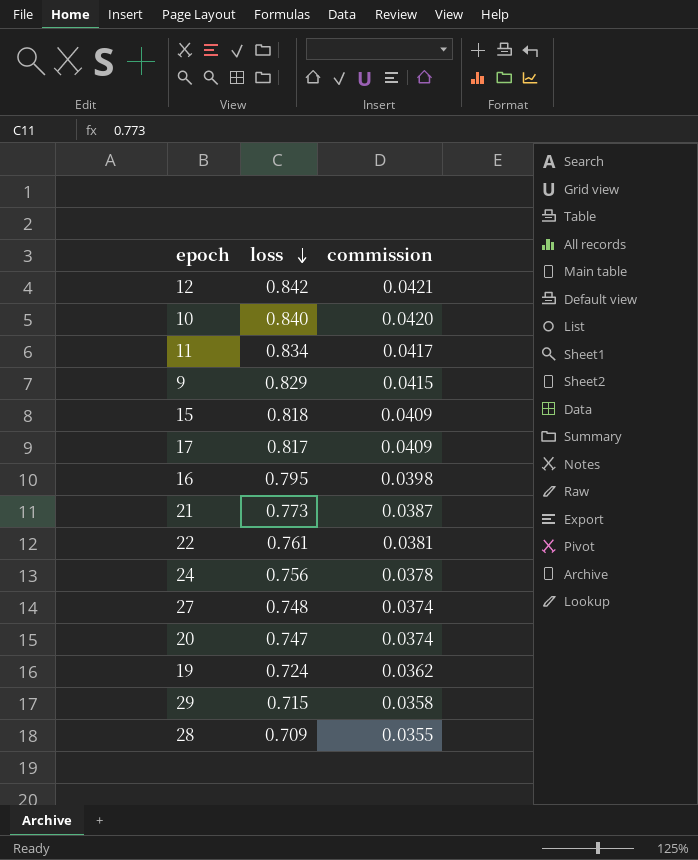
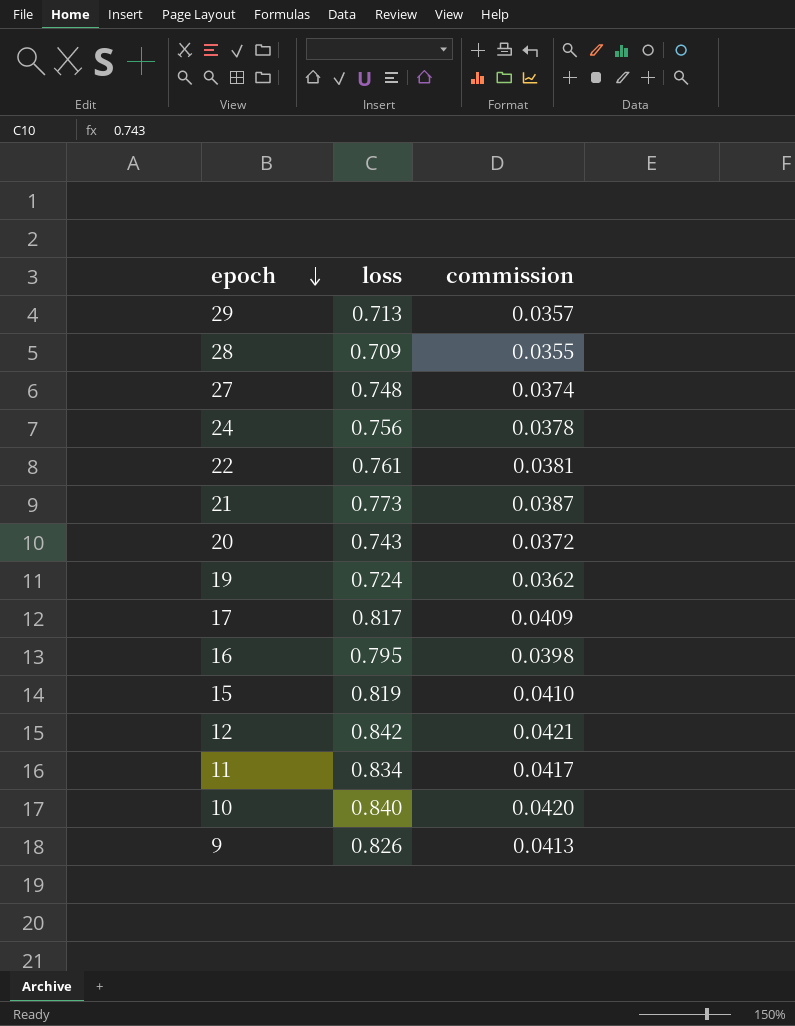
row order: loss descending -> epoch descending
29 | loss: 0.715 -> 0.713
29 | commission: 0.0358 -> 0.0357
20 | loss: 0.747 -> 0.743
20 | commission: 0.0374 -> 0.0372
15 | loss: 0.818 -> 0.819
15 | commission: 0.0409 -> 0.0410
9 | loss: 0.829 -> 0.826
9 | commission: 0.0415 -> 0.0413

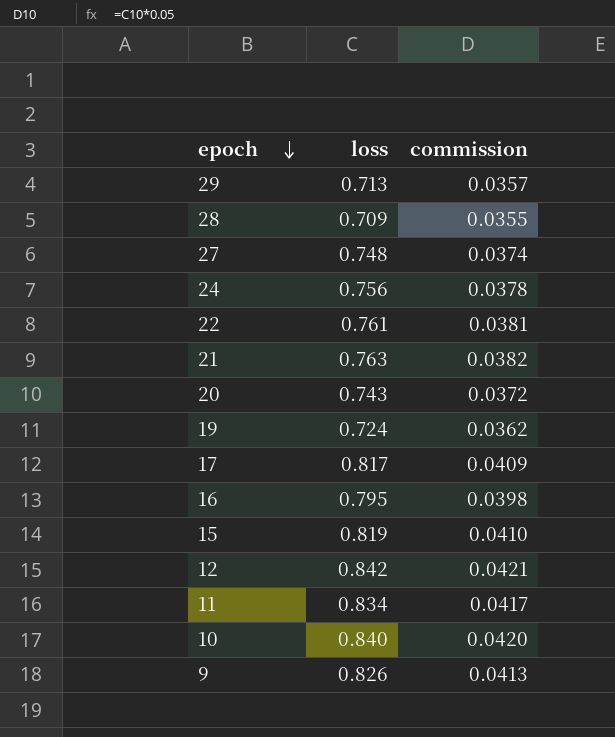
21 | loss: 0.773 -> 0.763
21 | commission: 0.0387 -> 0.0382

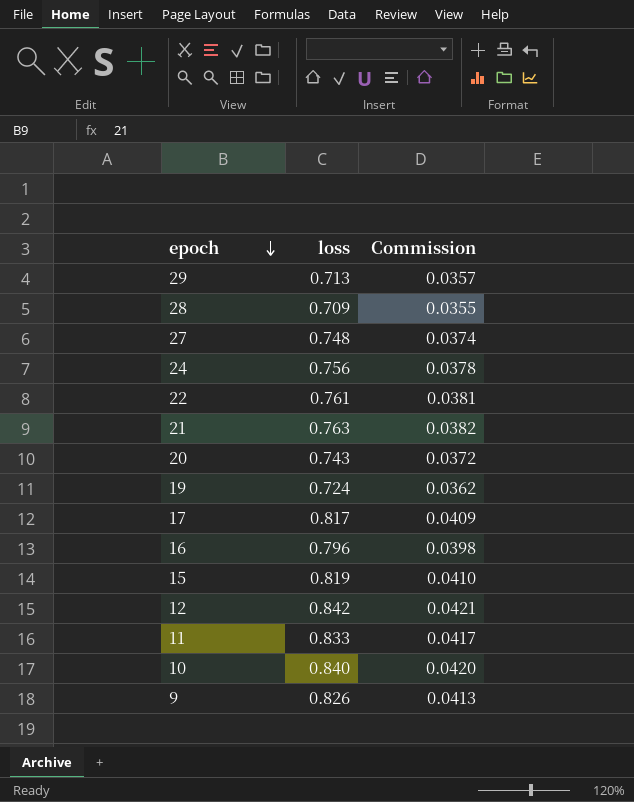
column name: commission -> Commission
16 | loss: 0.795 -> 0.796
11 | loss: 0.834 -> 0.833

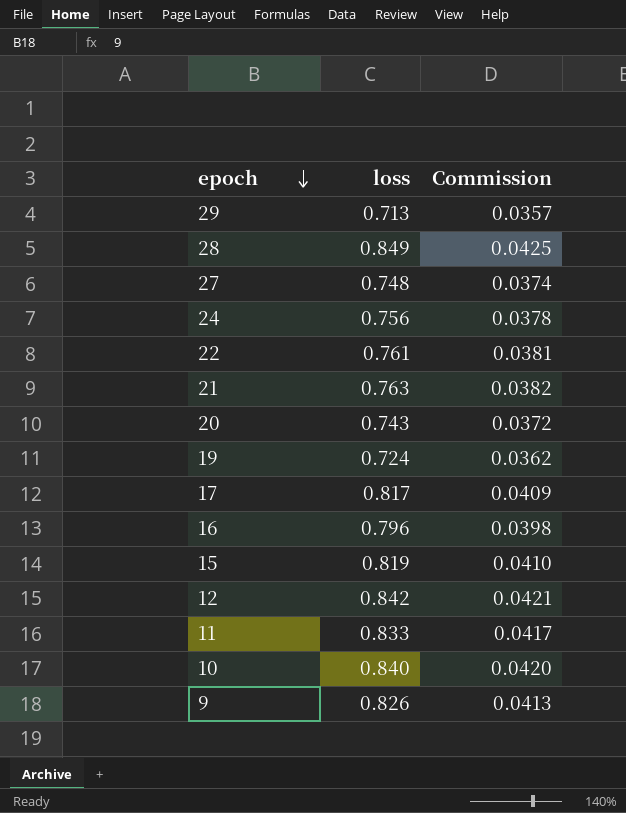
28 | loss: 0.709 -> 0.849
28 | Commission: 0.0355 -> 0.0425

